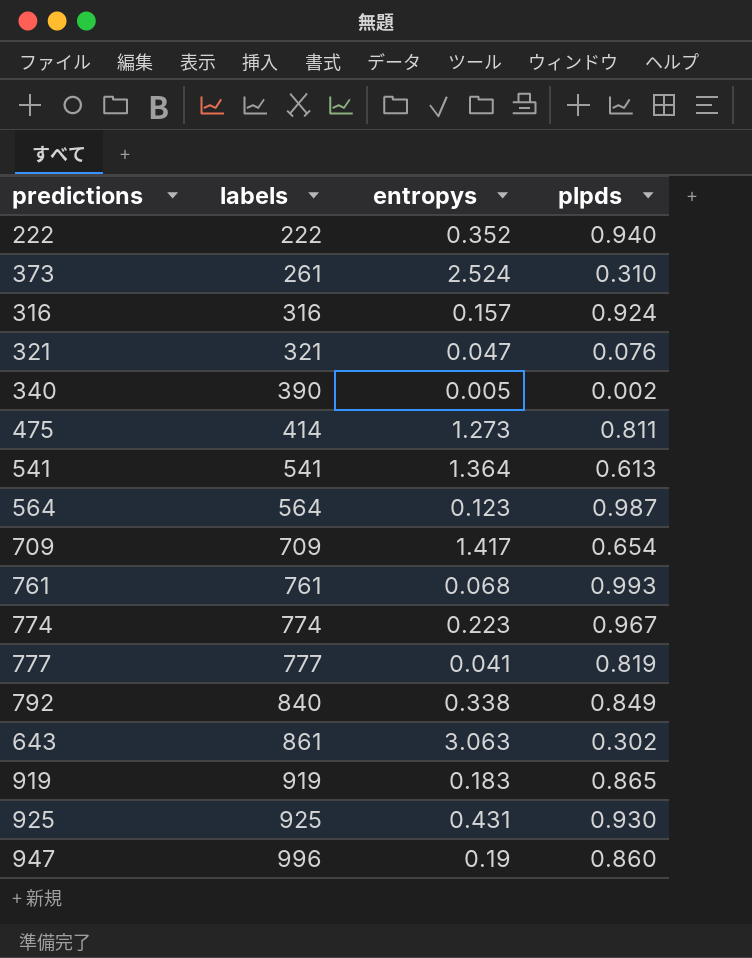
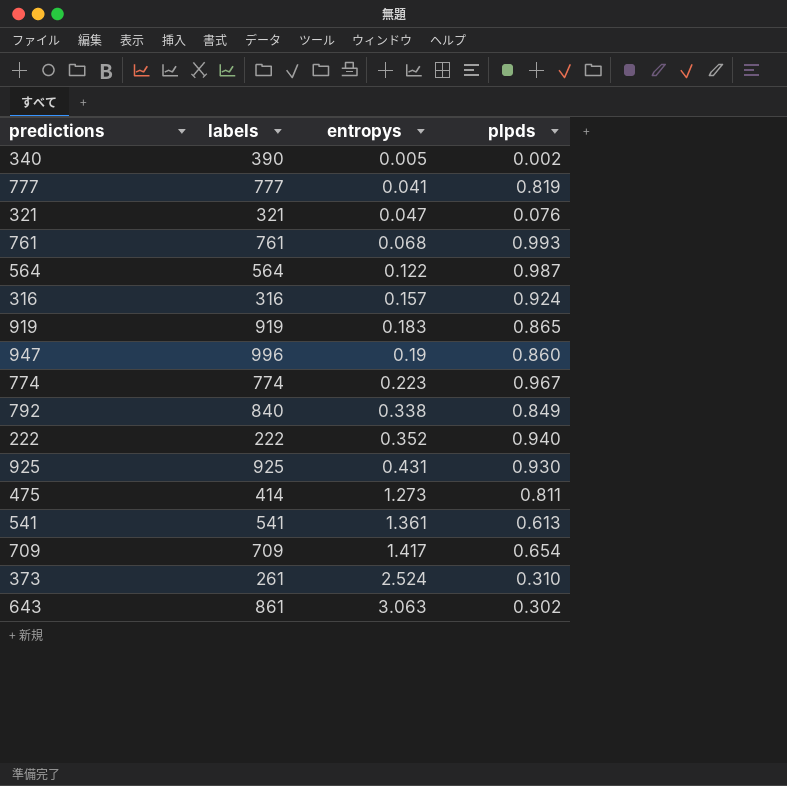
row order: labels ascending -> entropys ascending
564 | entropys: 0.123 -> 0.122
541 | entropys: 1.364 -> 1.361

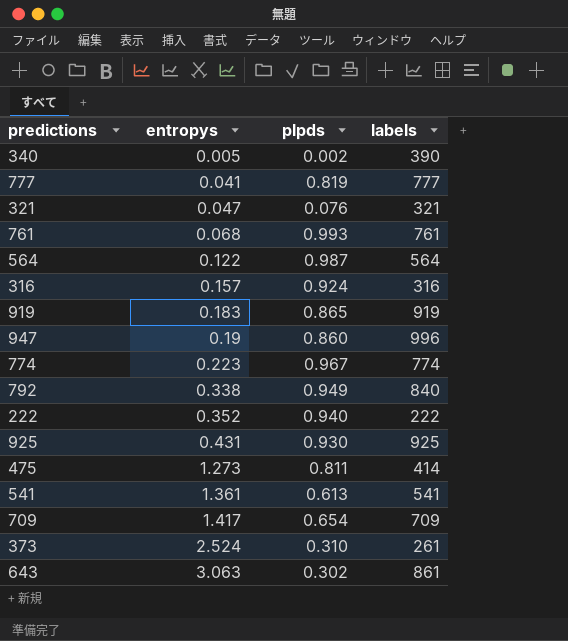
column labels | position: 2 -> 4
792 | plpds: 0.849 -> 0.949

